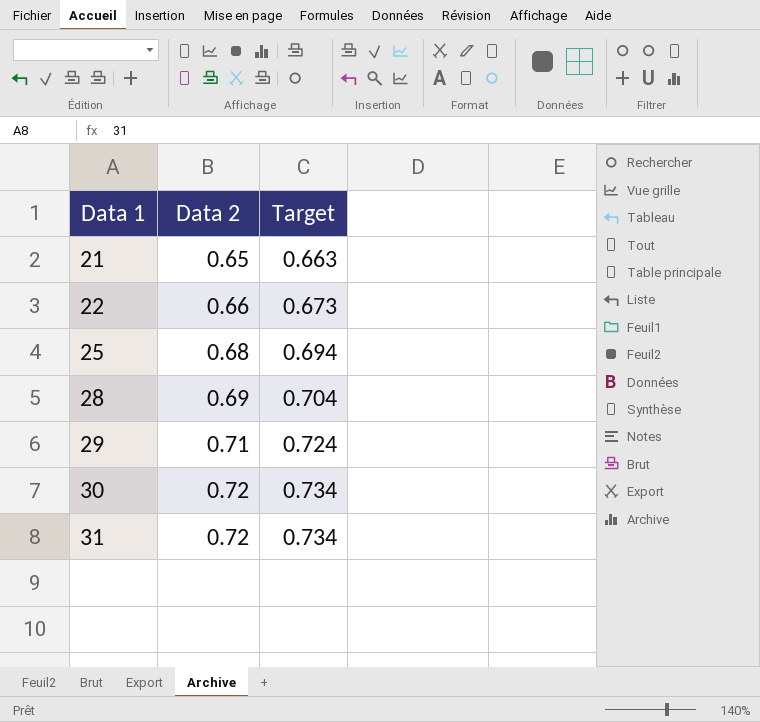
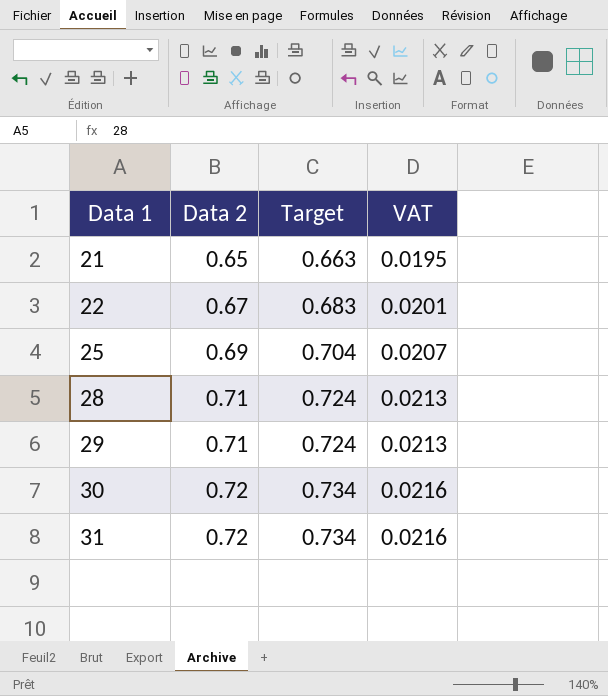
column VAT | formula: none -> [Data 2] * 0.03
22 | Data 2: 0.66 -> 0.67
22 | Target: 0.673 -> 0.683
25 | Data 2: 0.68 -> 0.69
25 | Target: 0.694 -> 0.704
28 | Data 2: 0.69 -> 0.71
28 | Target: 0.704 -> 0.724

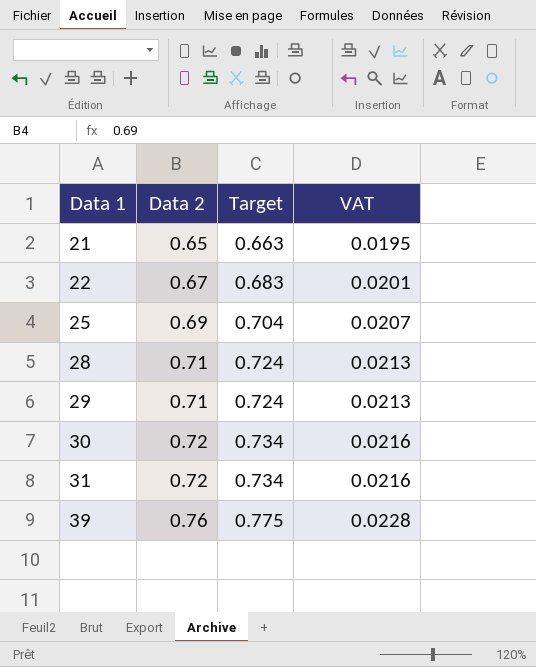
row 39: none -> 0.76 | 0.775 | 0.0228

